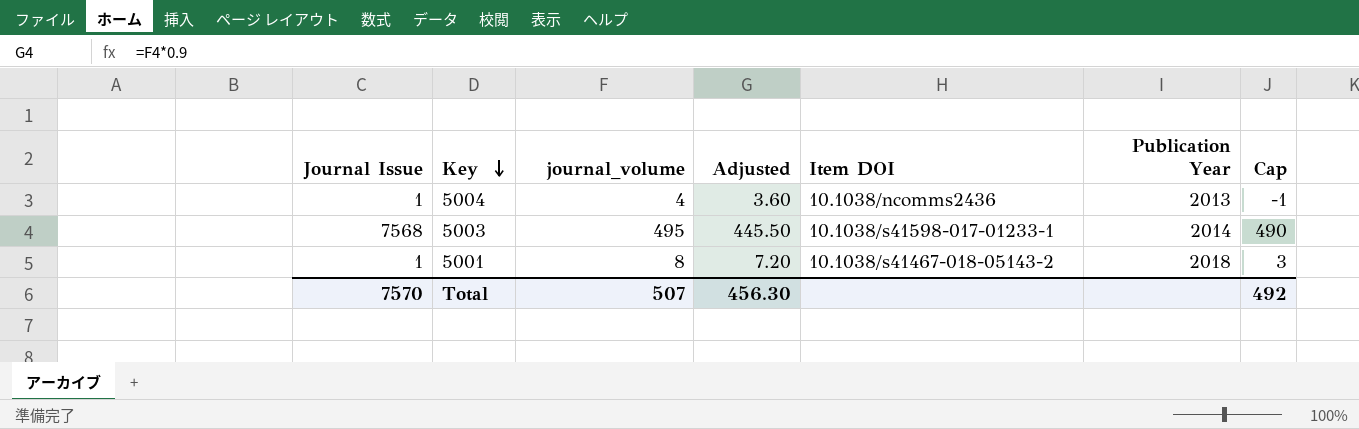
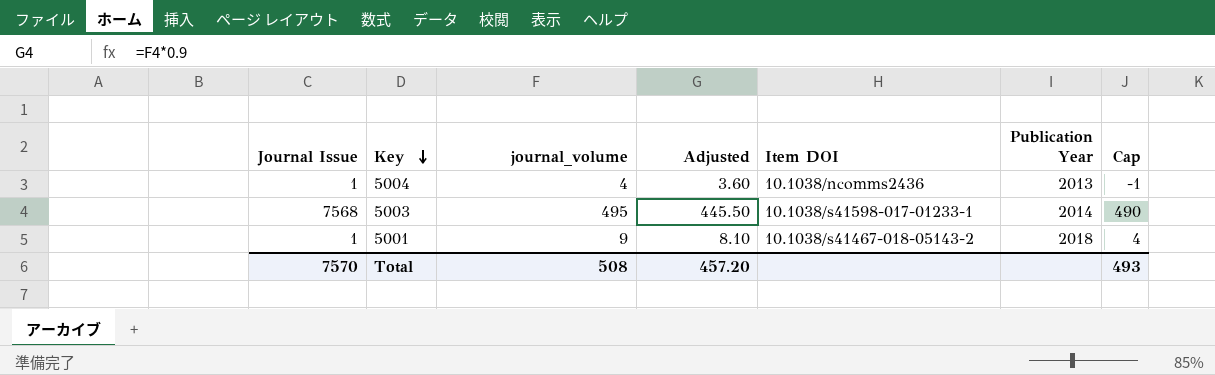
5001 | journal_volume: 8 -> 9
5001 | Adjusted: 7.20 -> 8.10
5001 | Cap: 3 -> 4
Total | journal_volume: 507 -> 508
Total | Adjusted: 456.30 -> 457.20
Total | Cap: 492 -> 493

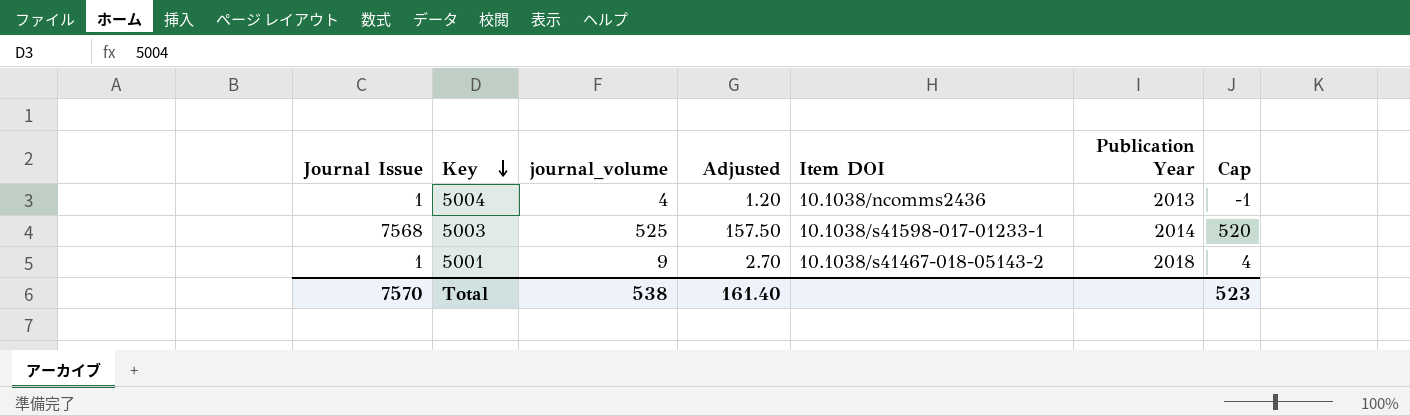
column Adjusted | formula: [journal_volume] * 0.9 -> [journal_volume] * 0.3
5003 | journal_volume: 495 -> 525
5003 | Cap: 490 -> 520
Total | journal_volume: 508 -> 538
Total | Adjusted: 457.20 -> 161.40
Total | Cap: 493 -> 523

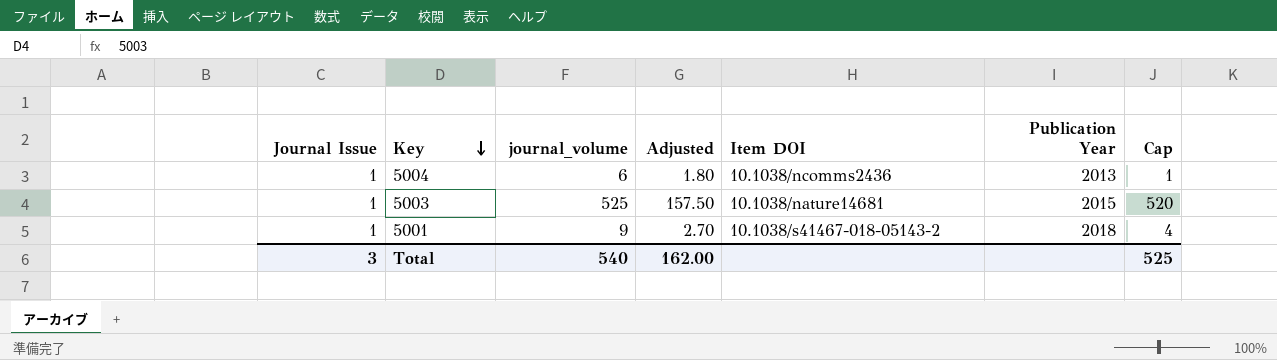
5004 | journal_volume: 4 -> 6
5004 | Adjusted: 1.20 -> 1.80
5004 | Cap: -1 -> 1
5003 | Journal Issue: 7568 -> 1
5003 | Item DOI: 10.1038/s41598-017-01233-1 -> 10.1038/nature14681
5003 | Publication Year: 2014 -> 2015
Total | Journal Issue: 7570 -> 3
Total | journal_volume: 538 -> 540
Total | Adjusted: 161.40 -> 162.00
Total | Cap: 523 -> 525

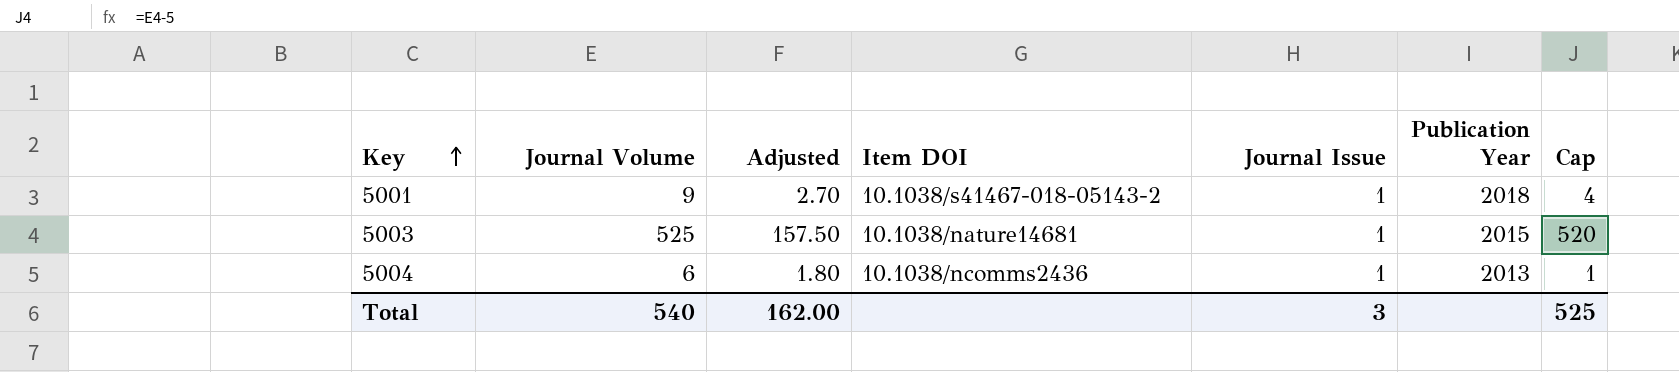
row order: Key descending -> Key ascending
column name: journal_volume -> Journal Volume
column Journal Issue | position: 1 -> 5

